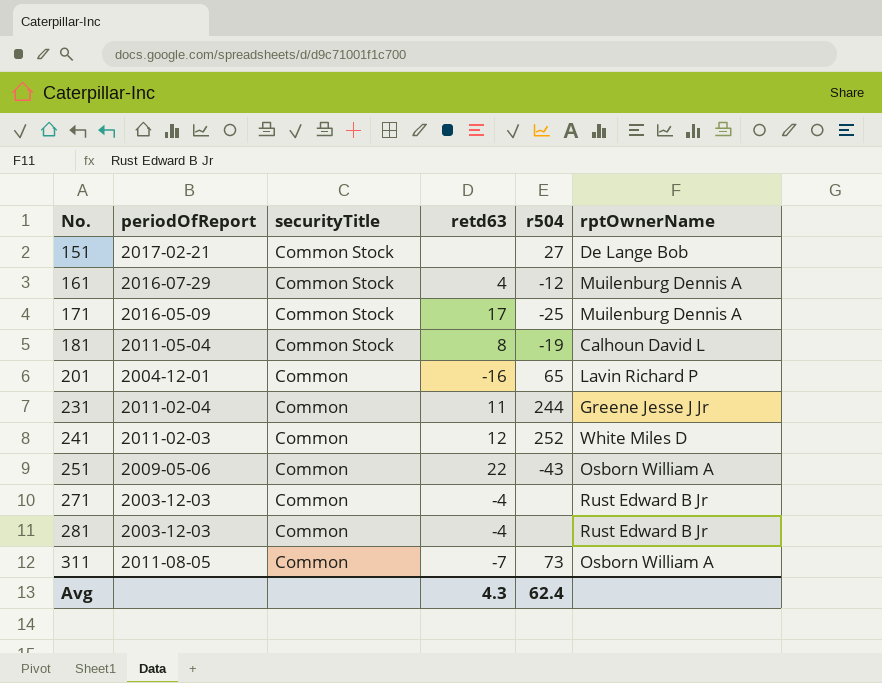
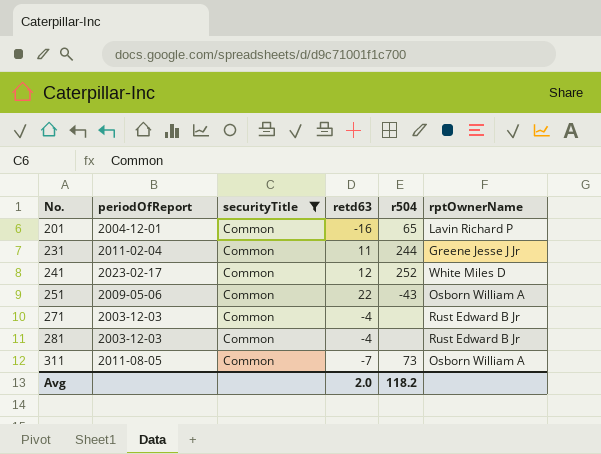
filter: none -> securityTitle = Common
241 | periodOfReport: 2011-02-03 -> 2023-02-17
Avg | retd63: 4.3 -> 2.0
Avg | r504: 62.4 -> 118.2

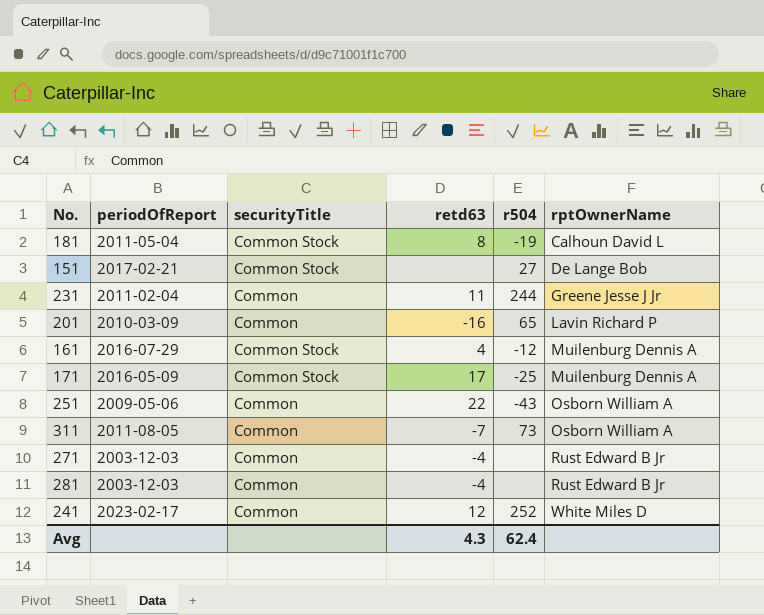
filter: securityTitle = Common -> none
row order: No. ascending -> rptOwnerName ascending
201 | periodOfReport: 2004-12-01 -> 2010-03-09
Avg | retd63: 2.0 -> 4.3
Avg | r504: 118.2 -> 62.4

